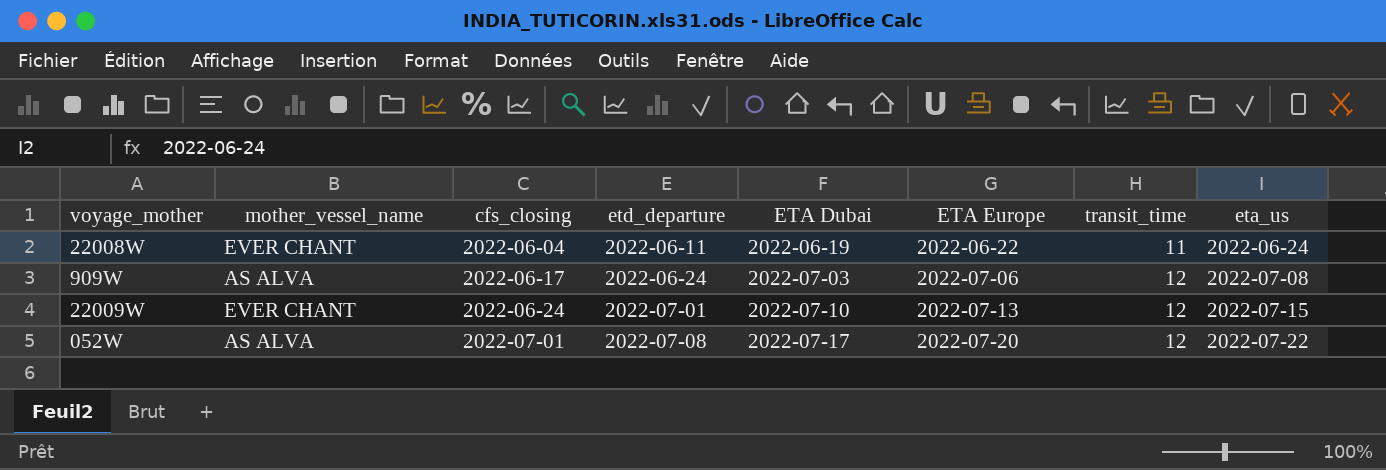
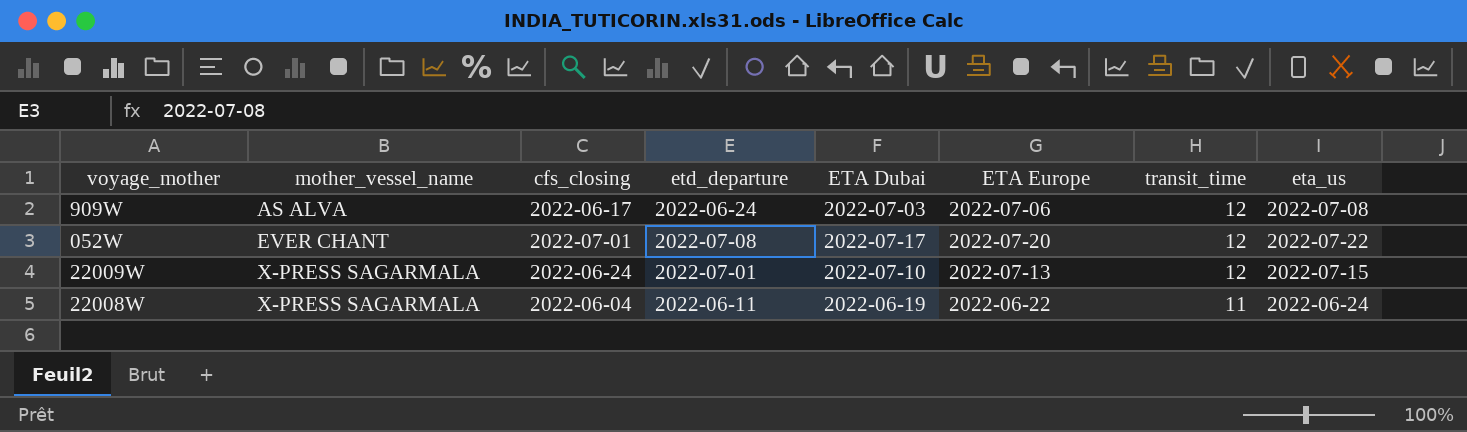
row order: cfs_closing ascending -> mother_vessel_name ascending
052W | mother_vessel_name: AS ALVA -> EVER CHANT
22009W | mother_vessel_name: EVER CHANT -> X-PRESS SAGARMALA
22008W | mother_vessel_name: EVER CHANT -> X-PRESS SAGARMALA

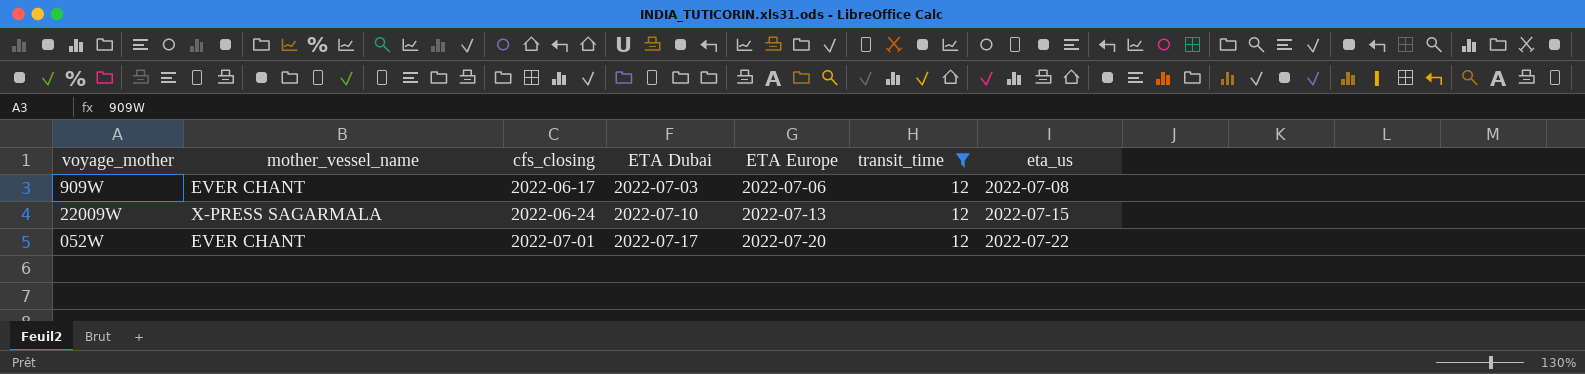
filter: none -> transit_time = 12
row order: mother_vessel_name ascending -> cfs_closing ascending
column etd_departure | position: 4 -> none
909W | mother_vessel_name: AS ALVA -> EVER CHANT

